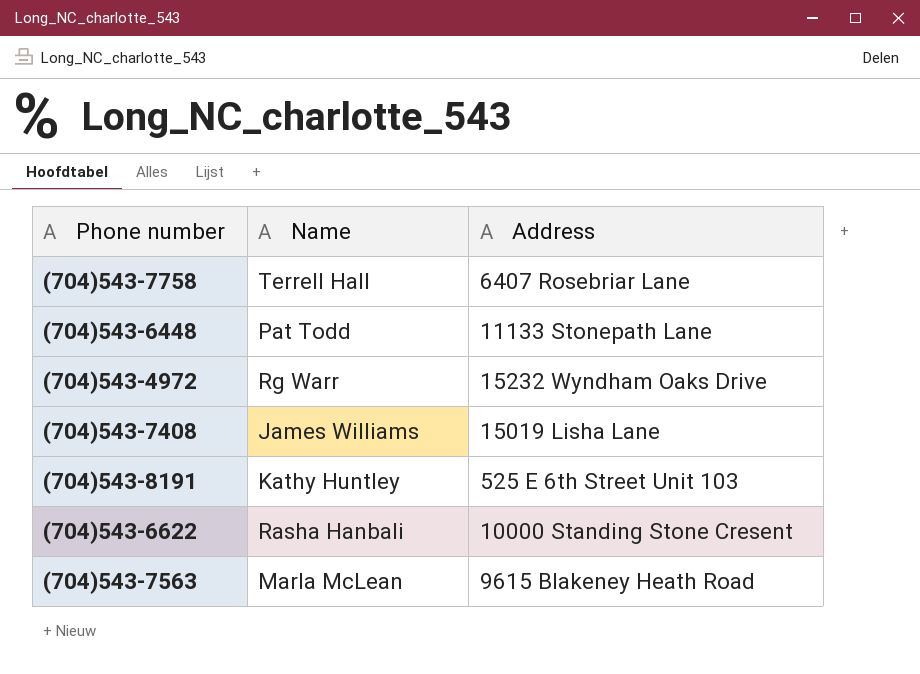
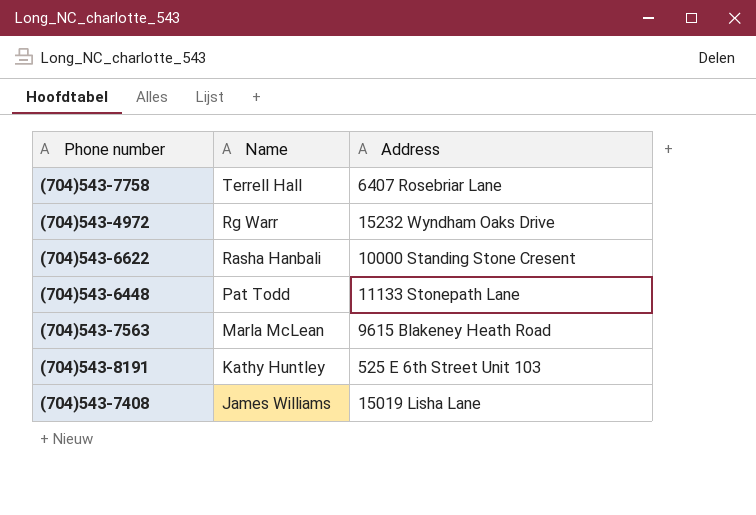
row order: none -> Name descending

